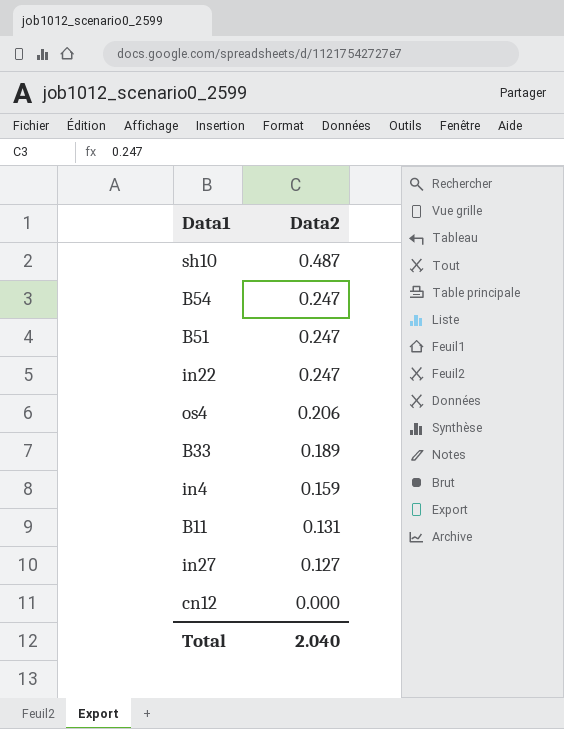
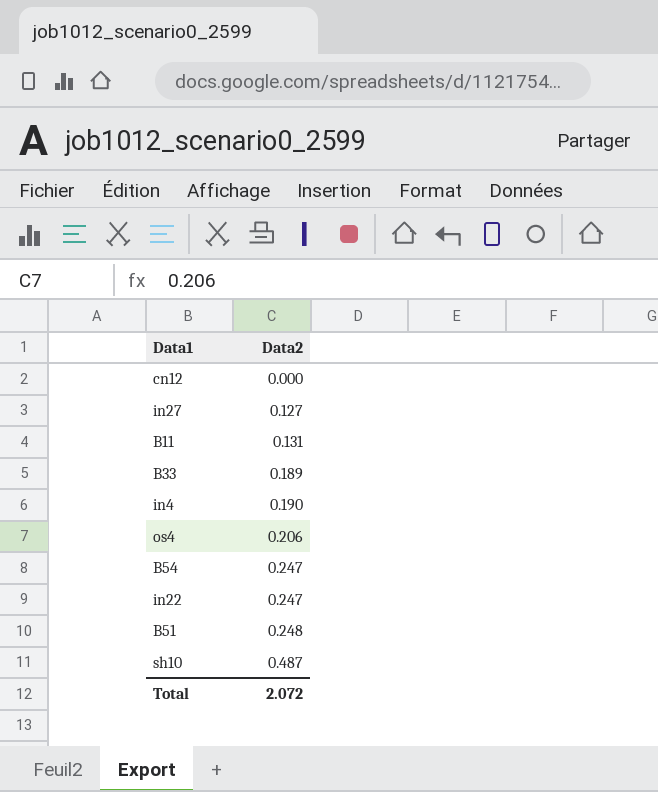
row order: Data2 descending -> Data2 ascending
in4 | Data2: 0.159 -> 0.190
B51 | Data2: 0.247 -> 0.248
Total | Data2: 2.040 -> 2.072

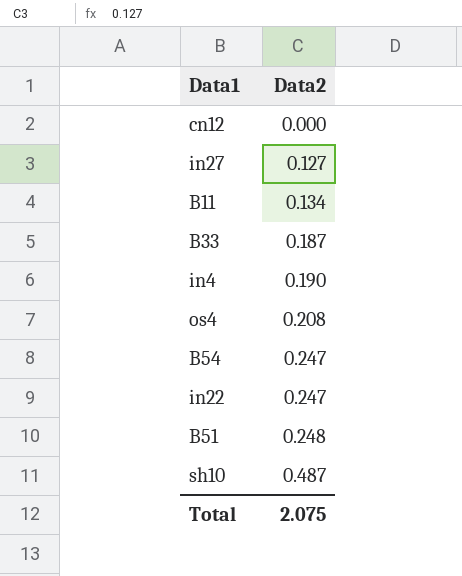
B11 | Data2: 0.131 -> 0.134
B33 | Data2: 0.189 -> 0.187
os4 | Data2: 0.206 -> 0.208
Total | Data2: 2.072 -> 2.075

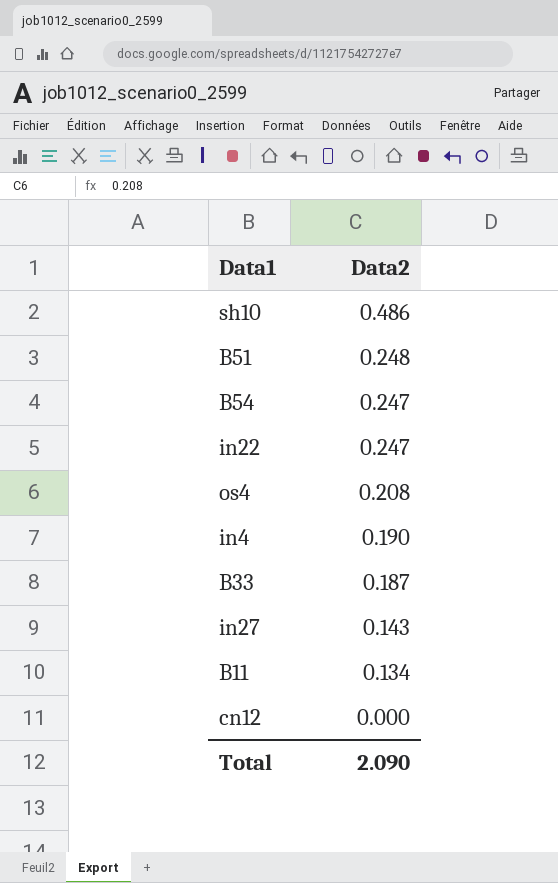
row order: Data2 ascending -> Data2 descending
sh10 | Data2: 0.487 -> 0.486
in27 | Data2: 0.127 -> 0.143
Total | Data2: 2.075 -> 2.090

